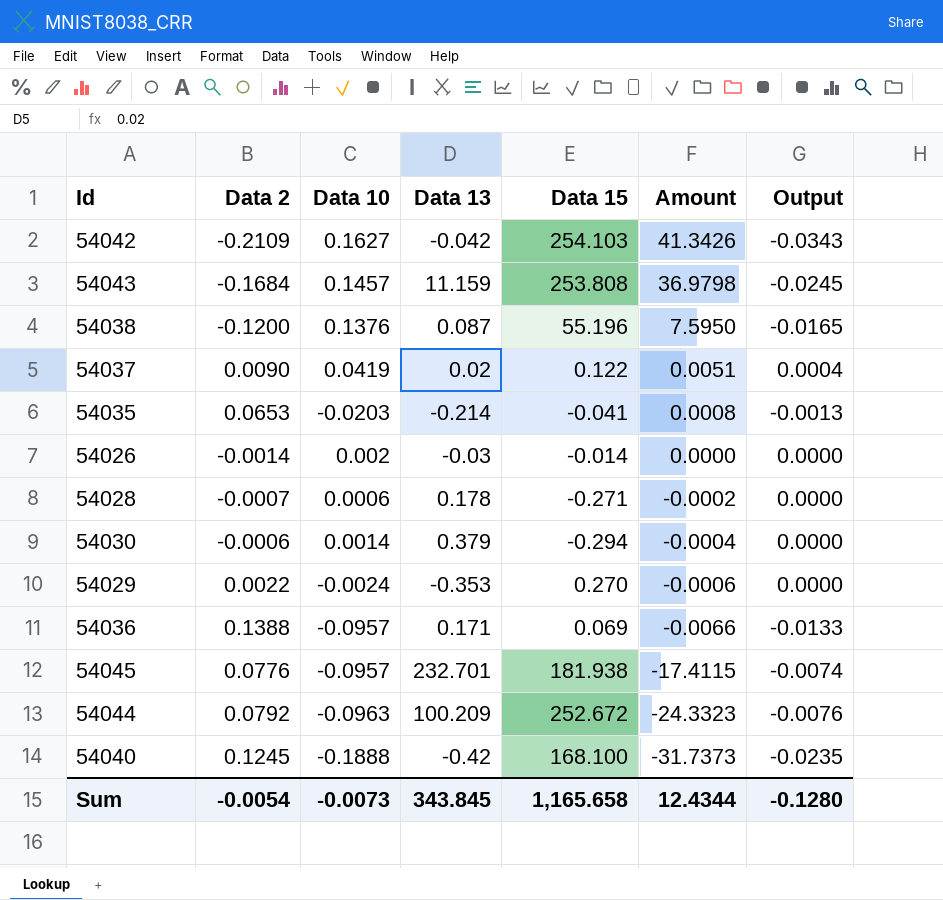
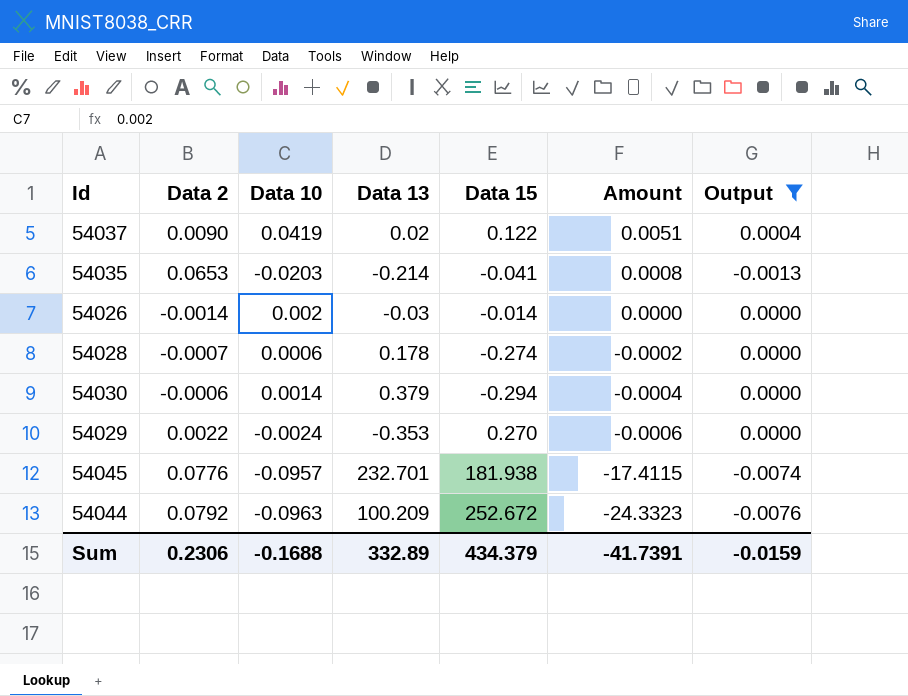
filter: none -> Output >= -0.0076
54028 | Data 15: -0.271 -> -0.274
Sum | Data 2: -0.0054 -> 0.2306
Sum | Data 10: -0.0073 -> -0.1688
Sum | Data 13: 343.845 -> 332.89
Sum | Data 15: 1,165.658 -> 434.379
Sum | Amount: 12.4344 -> -41.7391
Sum | Output: -0.1280 -> -0.0159

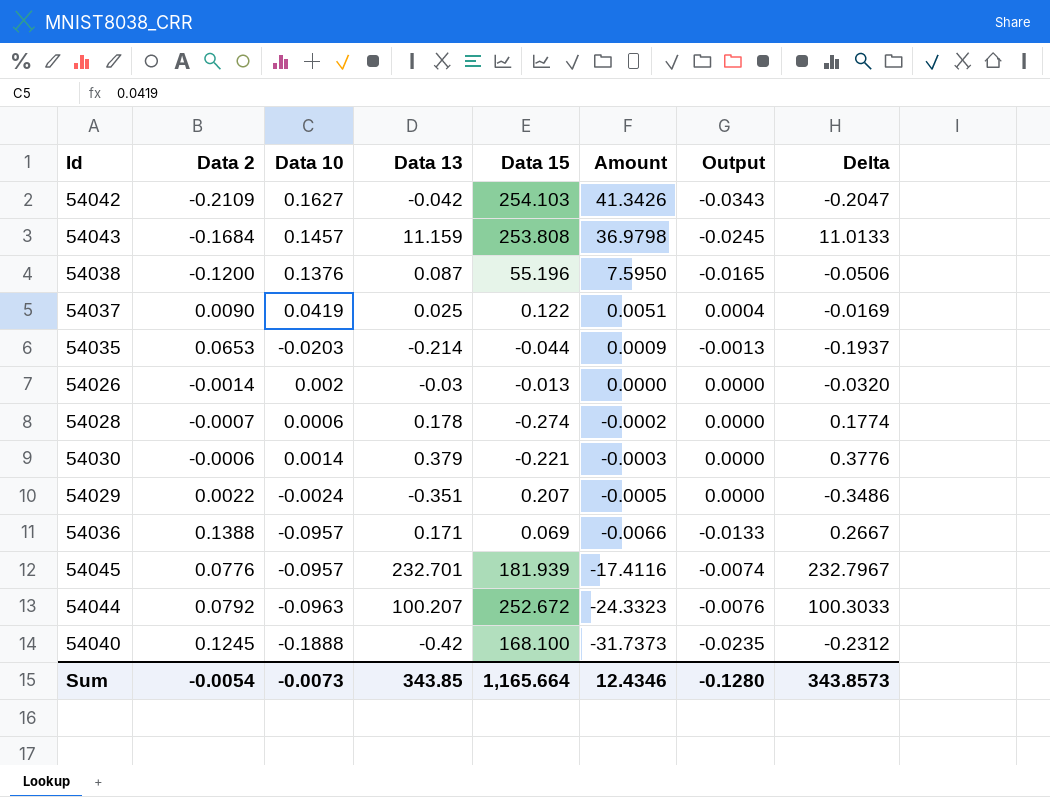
filter: Output >= -0.0076 -> none
column Delta | formula: none -> [Data 13] - [Data 10]
54037 | Data 13: 0.02 -> 0.025
54035 | Data 15: -0.041 -> -0.044
54035 | Amount: 0.0008 -> 0.0009
54026 | Data 15: -0.014 -> -0.013
54030 | Data 15: -0.294 -> -0.221
54030 | Amount: -0.0004 -> -0.0003
54029 | Data 13: -0.353 -> -0.351
54029 | Data 15: 0.270 -> 0.207
54029 | Amount: -0.0006 -> -0.0005
54045 | Data 15: 181.938 -> 181.939
54045 | Amount: -17.4115 -> -17.4116
54044 | Data 13: 100.209 -> 100.207
Sum | Data 2: 0.2306 -> -0.0054
Sum | Data 10: -0.1688 -> -0.0073
Sum | Data 13: 332.89 -> 343.85
Sum | Data 15: 434.379 -> 1,165.664
Sum | Amount: -41.7391 -> 12.4346
Sum | Output: -0.0159 -> -0.1280

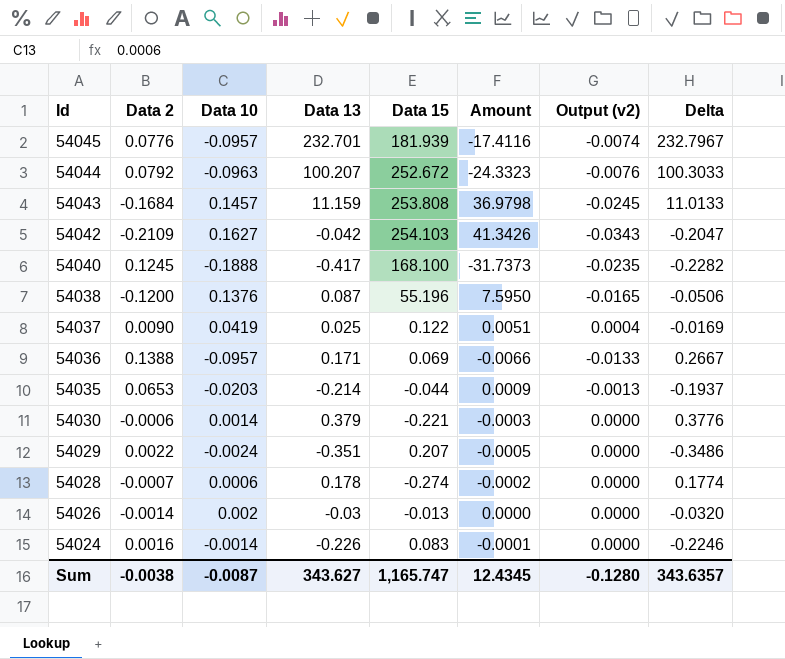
row order: Amount descending -> Id descending
column name: Output -> Output (v2)
54040 | Data 13: -0.42 -> -0.417
54040 | Delta: -0.2312 -> -0.2282
row 54024: none -> 0.0016 | -0.0014 | -0.226 | 0.083 | -0.0001 | 0.0000 | -0.2246
Sum | Data 2: -0.0054 -> -0.0038
Sum | Data 10: -0.0073 -> -0.0087
Sum | Data 13: 343.85 -> 343.627
Sum | Data 15: 1,165.664 -> 1,165.747
Sum | Amount: 12.4346 -> 12.4345
Sum | Delta: 343.8573 -> 343.6357

